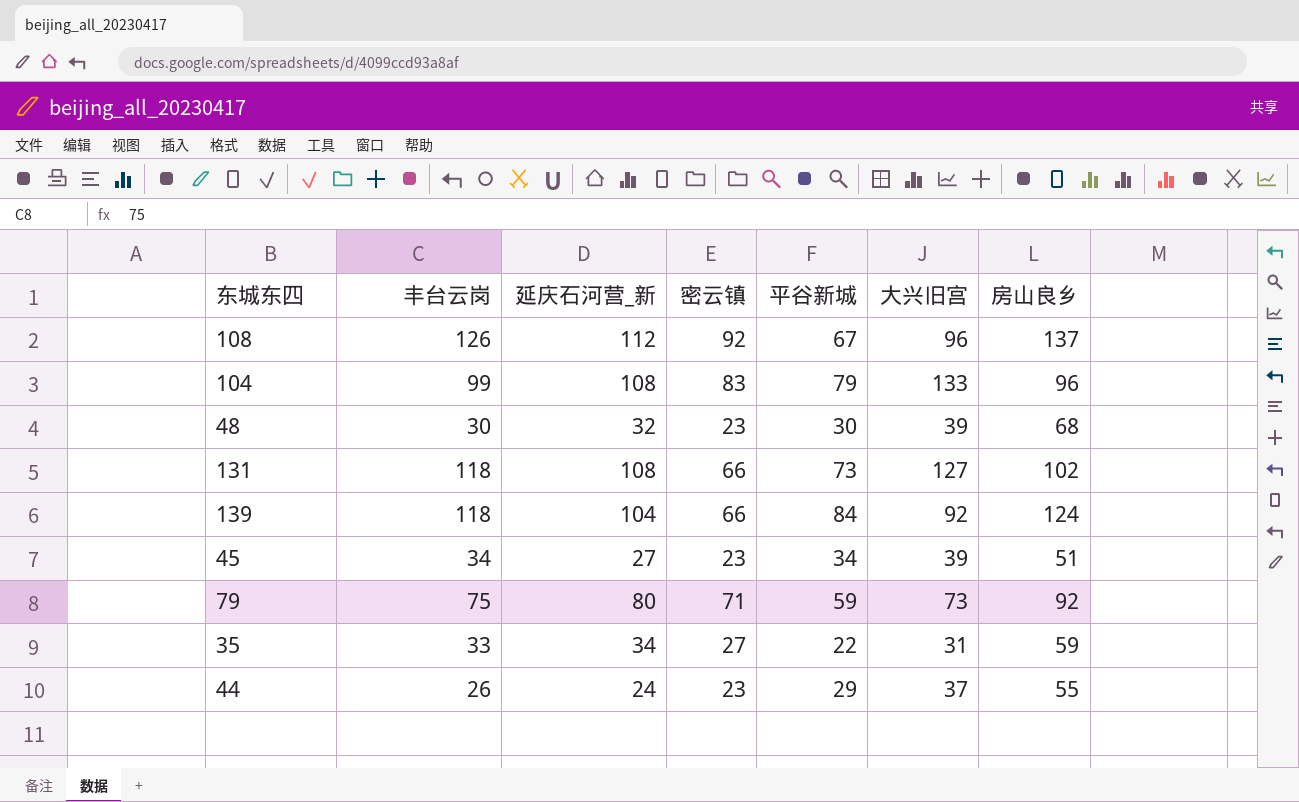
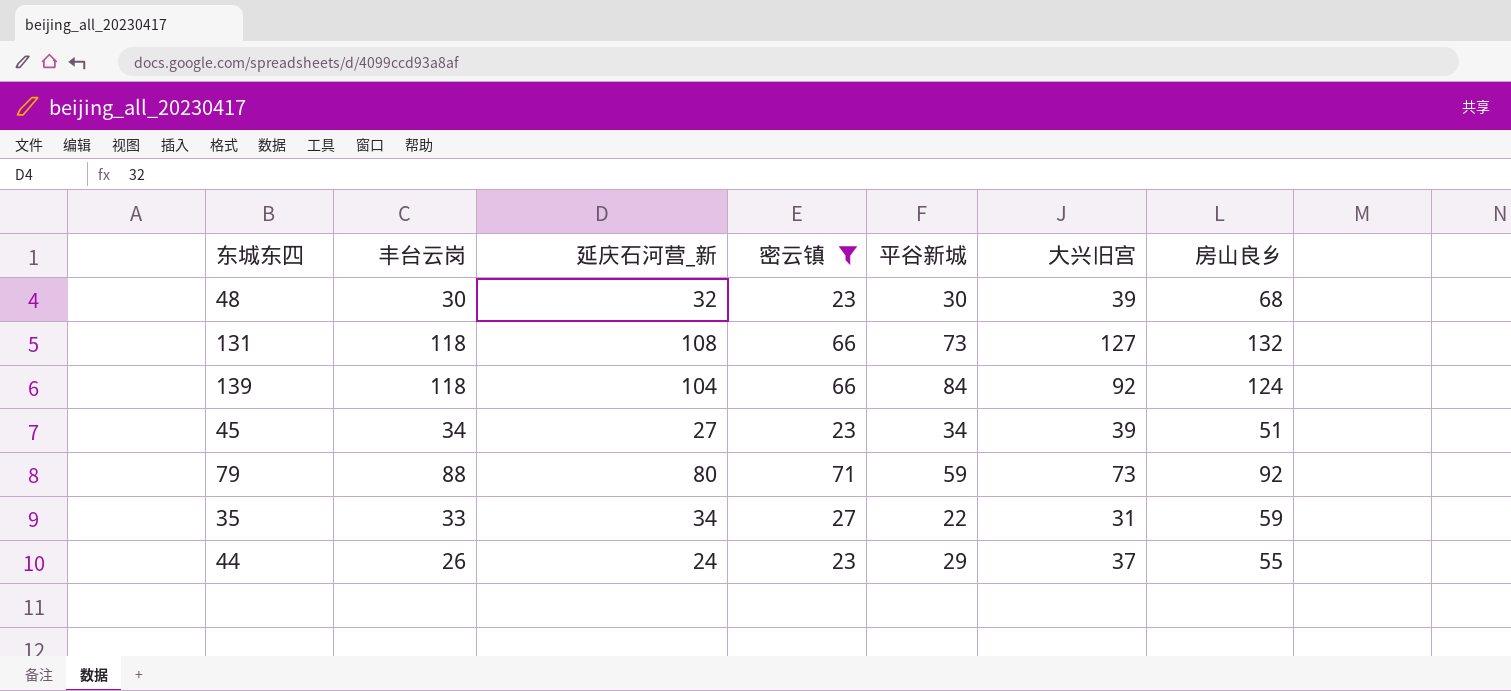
filter: none -> 密云镇 <= 71
131 | 房山良乡: 102 -> 132
79 | 丰台云岗: 75 -> 88

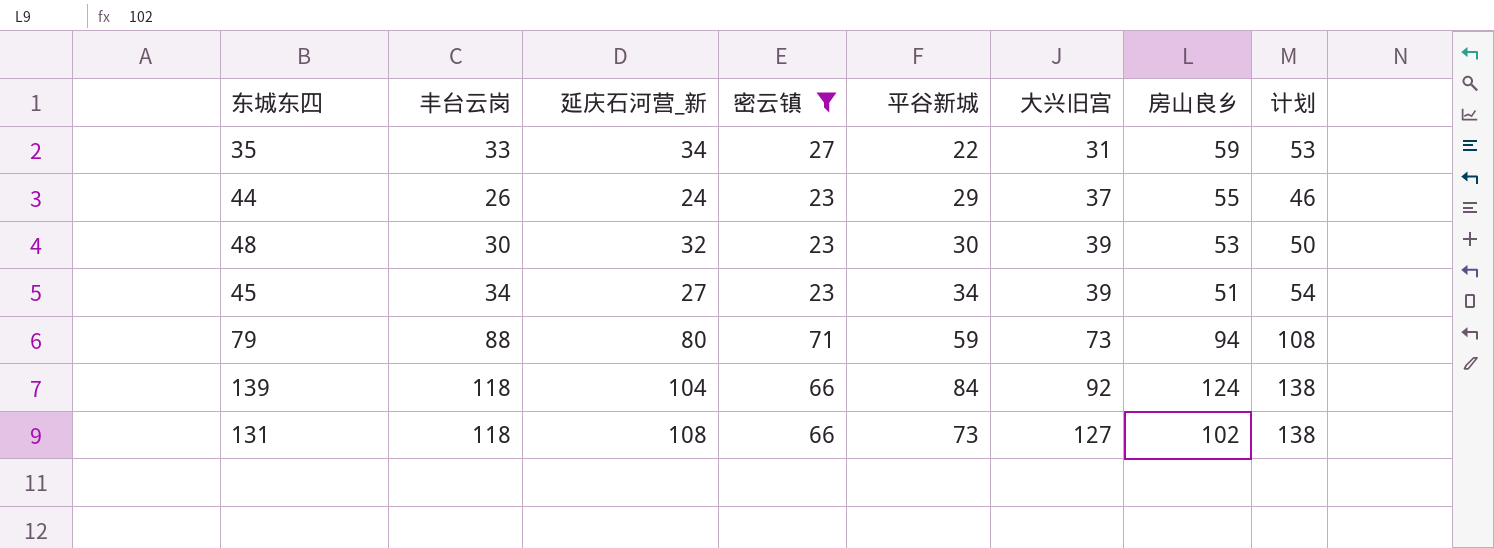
row order: none -> 大兴旧宫 ascending
column 计划 | formula: none -> [丰台云岗] + 20
48 | 房山良乡: 68 -> 53
79 | 房山良乡: 92 -> 94
131 | 房山良乡: 132 -> 102

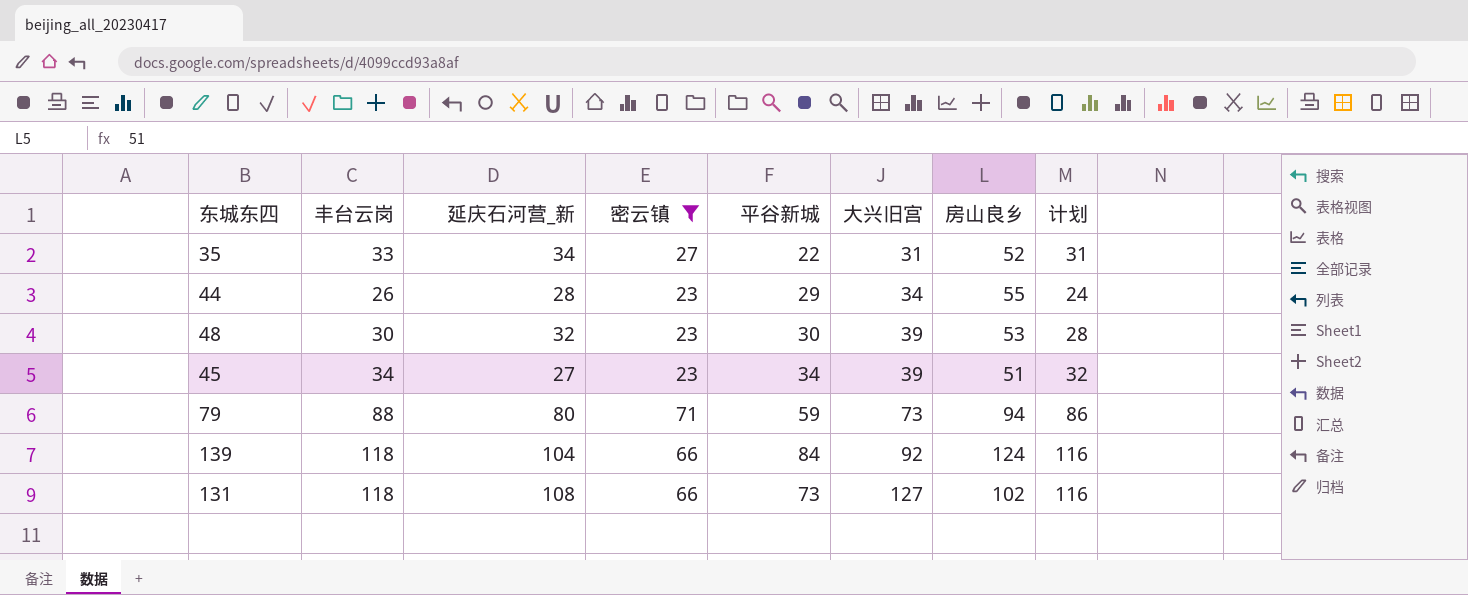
column 计划 | formula: [丰台云岗] + 20 -> [丰台云岗] - 2
35 | 房山良乡: 59 -> 52
44 | 延庆石河营_新: 24 -> 28
44 | 大兴旧宫: 37 -> 34

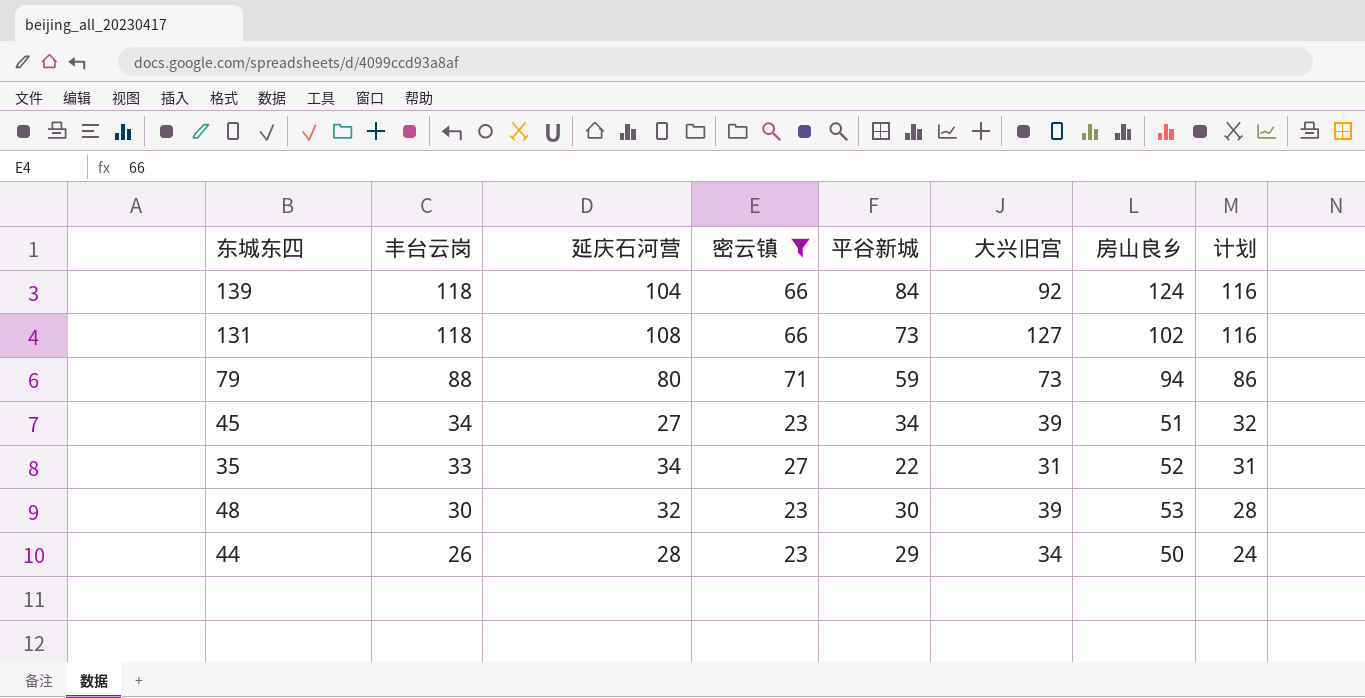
row order: 大兴旧宫 ascending -> 丰台云岗 descending
column name: 延庆石河营_新 -> 延庆石河营
44 | 房山良乡: 55 -> 50

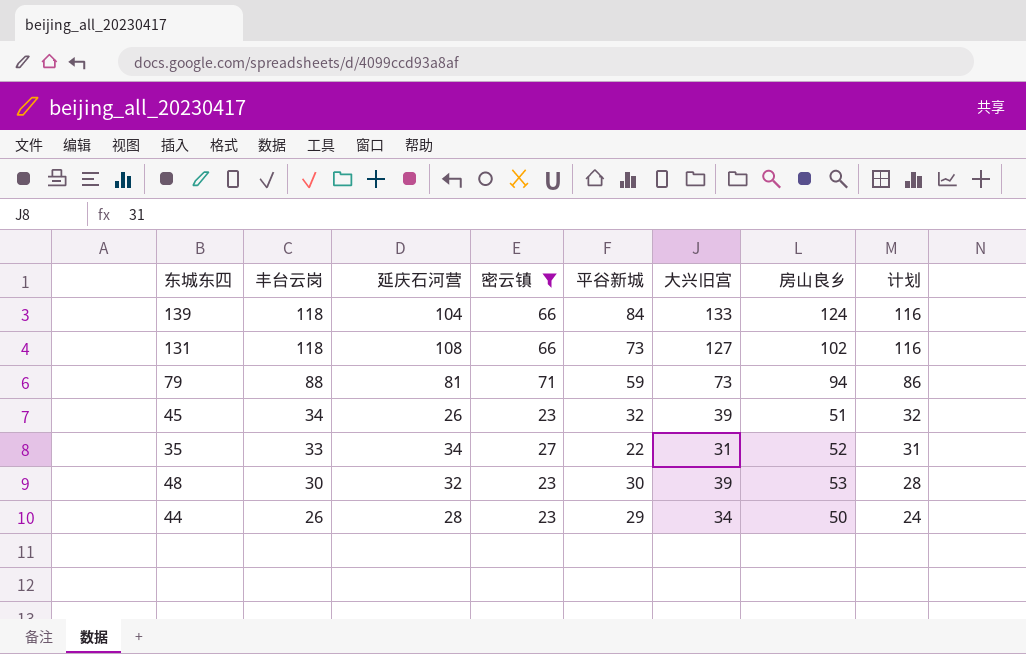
139 | 大兴旧宫: 92 -> 133
79 | 延庆石河营: 80 -> 81
45 | 延庆石河营: 27 -> 26
45 | 平谷新城: 34 -> 32

